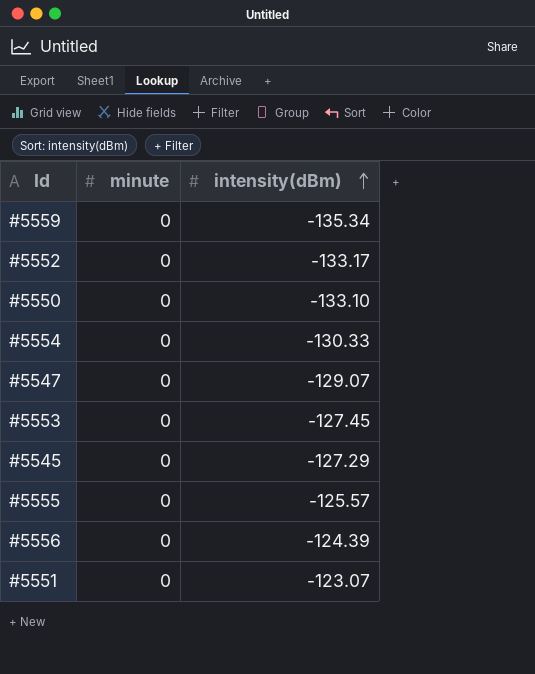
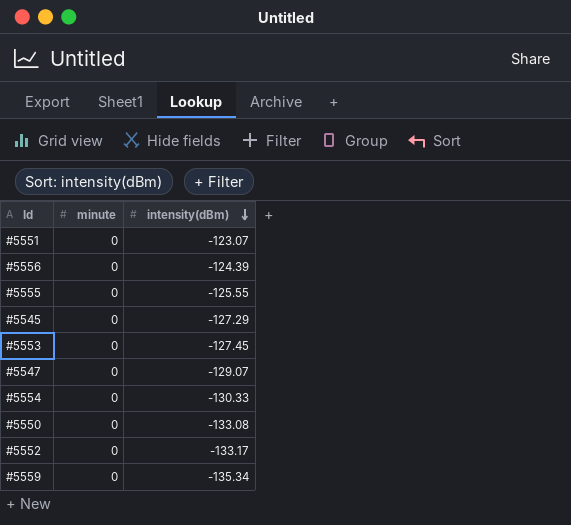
row order: intensity(dBm) ascending -> intensity(dBm) descending
#5555 | intensity(dBm): -125.57 -> -125.55
#5550 | intensity(dBm): -133.10 -> -133.08

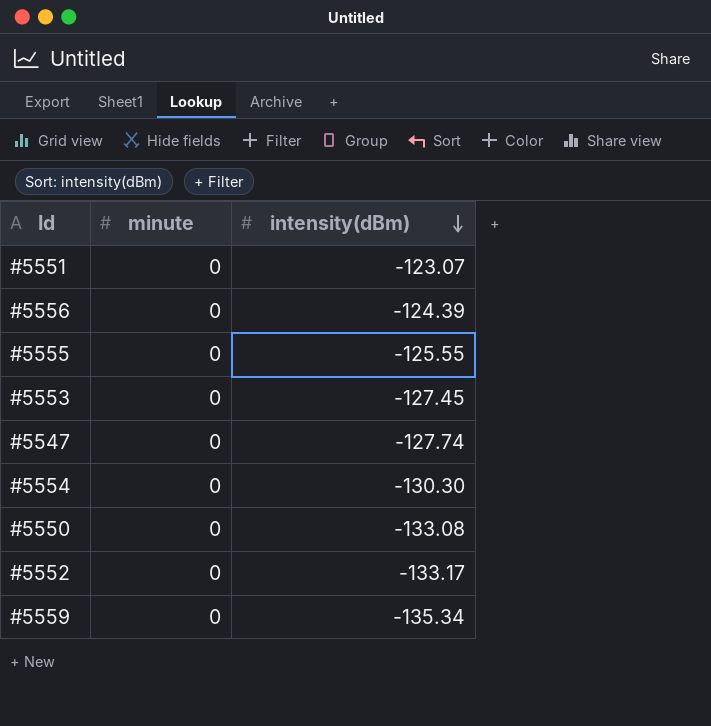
row #5545: 0 | -127.29 -> none
#5547 | intensity(dBm): -129.07 -> -127.74
#5554 | intensity(dBm): -130.33 -> -130.30

